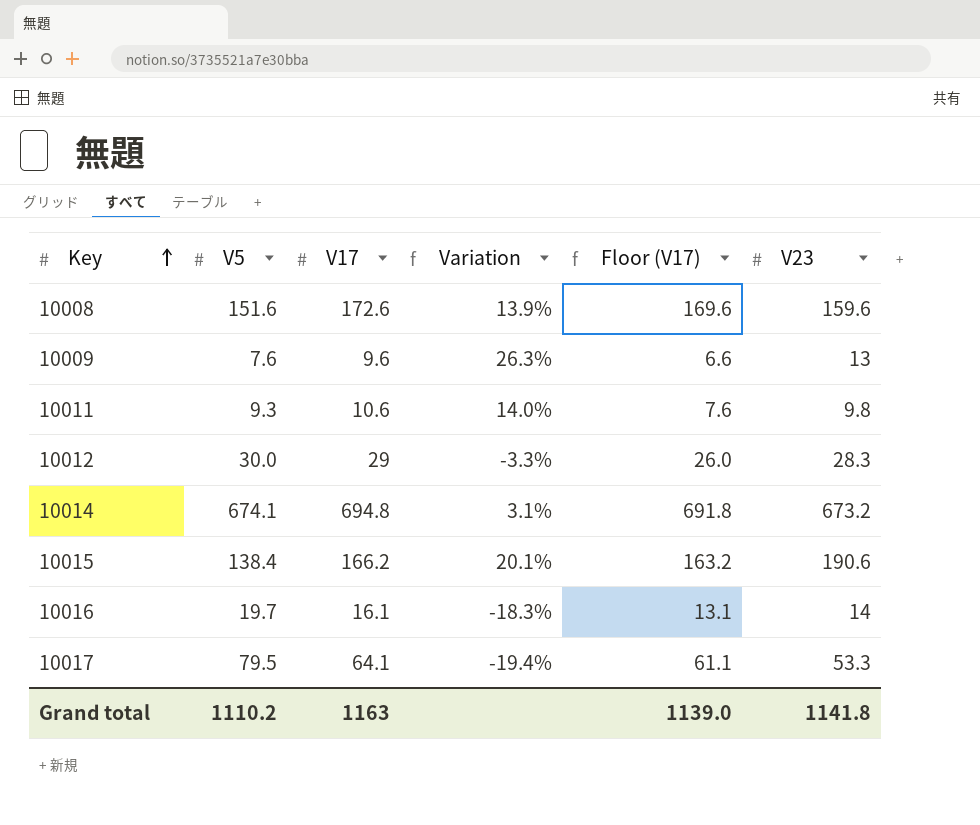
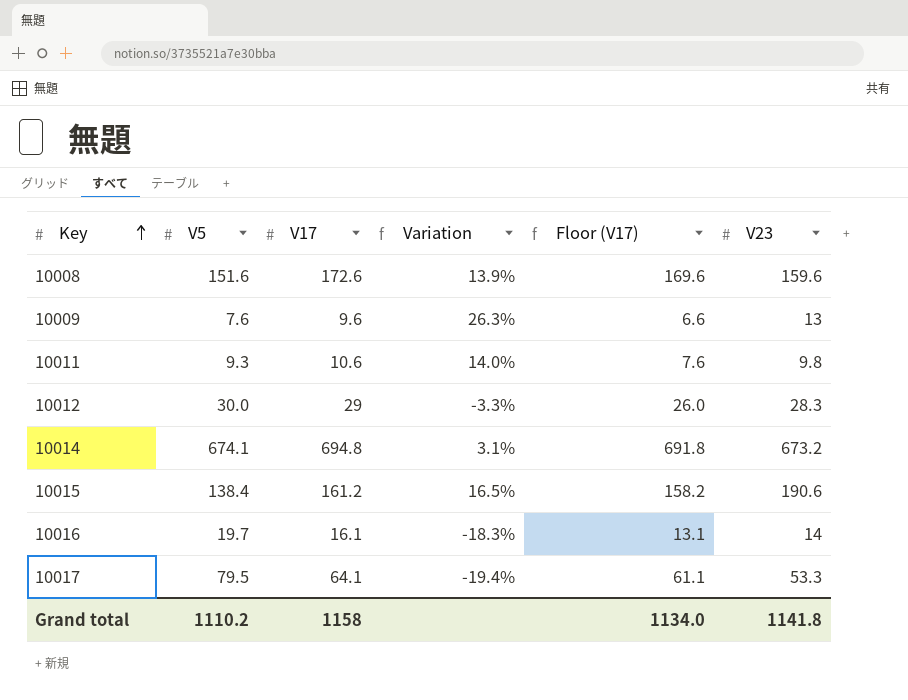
10015 | V17: 166.2 -> 161.2
10015 | Variation: 20.1% -> 16.5%
10015 | Floor (V17): 163.2 -> 158.2
Grand total | V17: 1163 -> 1158
Grand total | Floor (V17): 1139.0 -> 1134.0

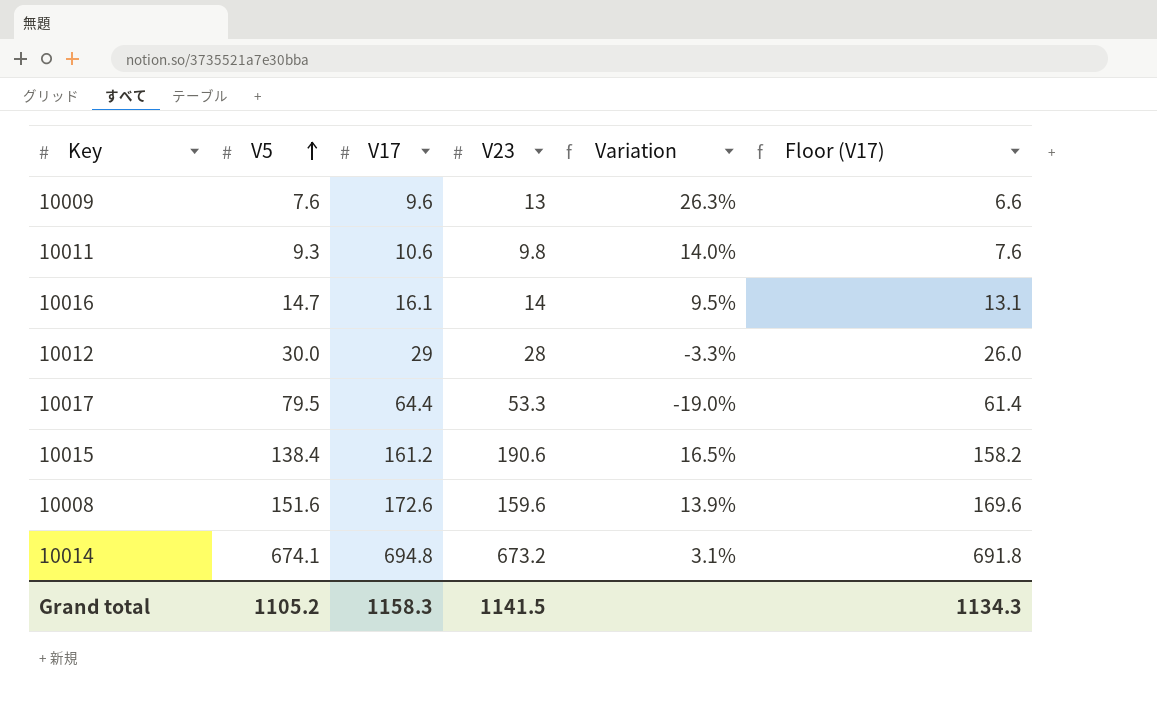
row order: Key ascending -> V5 ascending
column V23 | position: 6 -> 4
10016 | V5: 19.7 -> 14.7
10016 | Variation: -18.3% -> 9.5%
10012 | V23: 28.3 -> 28
10017 | V17: 64.1 -> 64.4
10017 | Variation: -19.4% -> -19.0%
10017 | Floor (V17): 61.1 -> 61.4
Grand total | V5: 1110.2 -> 1105.2
Grand total | V17: 1158 -> 1158.3
Grand total | V23: 1141.8 -> 1141.5
Grand total | Floor (V17): 1134.0 -> 1134.3

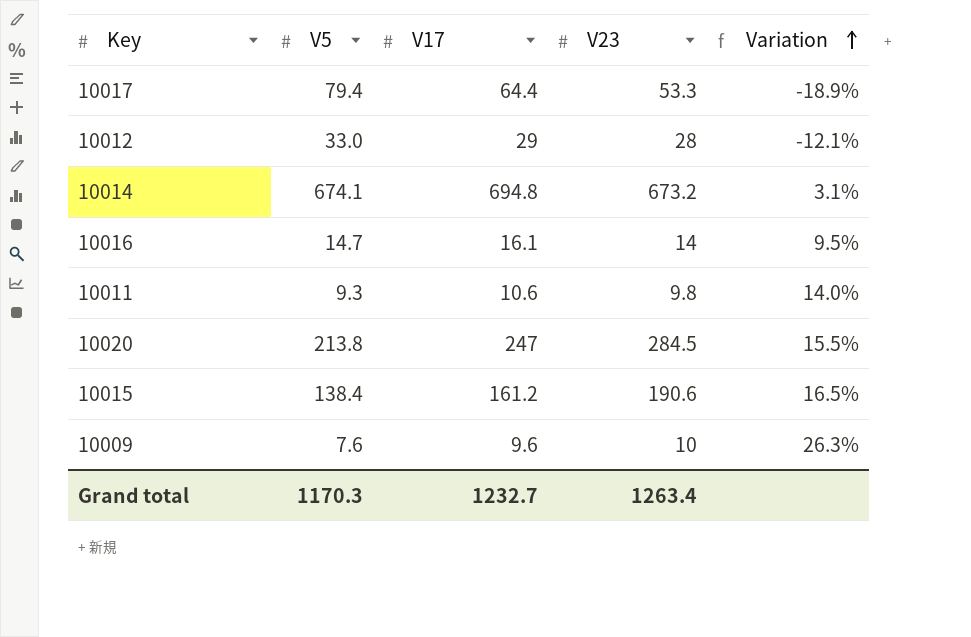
row order: V5 ascending -> Variation ascending
column Floor (V17) | formula: [V17] - 3 -> none
row 10008: 151.6 | 172.6 | 159.6 | 13.9% | 169.6 -> none
10017 | V5: 79.5 -> 79.4
10017 | Variation: -19.0% -> -18.9%
10012 | V5: 30.0 -> 33.0
10012 | Variation: -3.3% -> -12.1%
row 10020: none -> 213.8 | 247 | 284.5 | 15.5%
10009 | V23: 13 -> 10
Grand total | V5: 1105.2 -> 1170.3
Grand total | V17: 1158.3 -> 1232.7
Grand total | V23: 1141.5 -> 1263.4

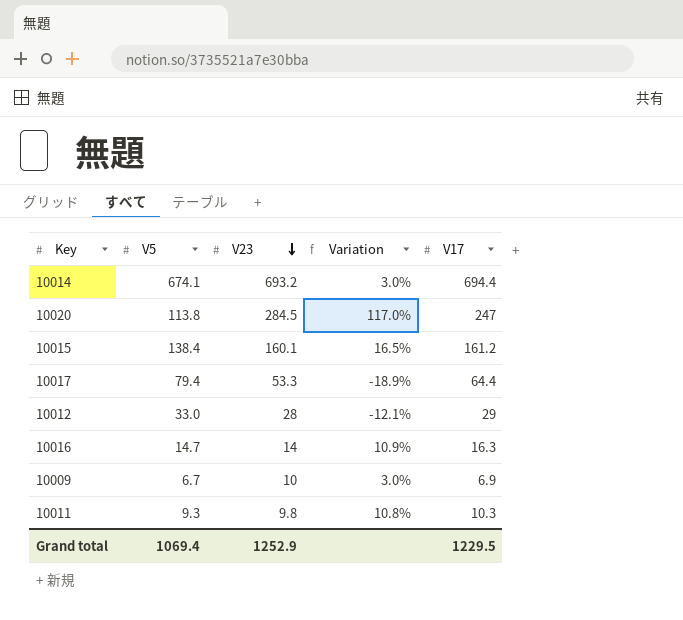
row order: Variation ascending -> V23 descending
column V17 | position: 3 -> 5
10014 | V23: 673.2 -> 693.2
10014 | Variation: 3.1% -> 3.0%
10014 | V17: 694.8 -> 694.4
10020 | V5: 213.8 -> 113.8
10020 | Variation: 15.5% -> 117.0%
10015 | V23: 190.6 -> 160.1
10016 | Variation: 9.5% -> 10.9%
10016 | V17: 16.1 -> 16.3
10009 | V5: 7.6 -> 6.7
10009 | Variation: 26.3% -> 3.0%
10009 | V17: 9.6 -> 6.9
10011 | Variation: 14.0% -> 10.8%
10011 | V17: 10.6 -> 10.3
Grand total | V5: 1170.3 -> 1069.4
Grand total | V23: 1263.4 -> 1252.9
Grand total | V17: 1232.7 -> 1229.5

